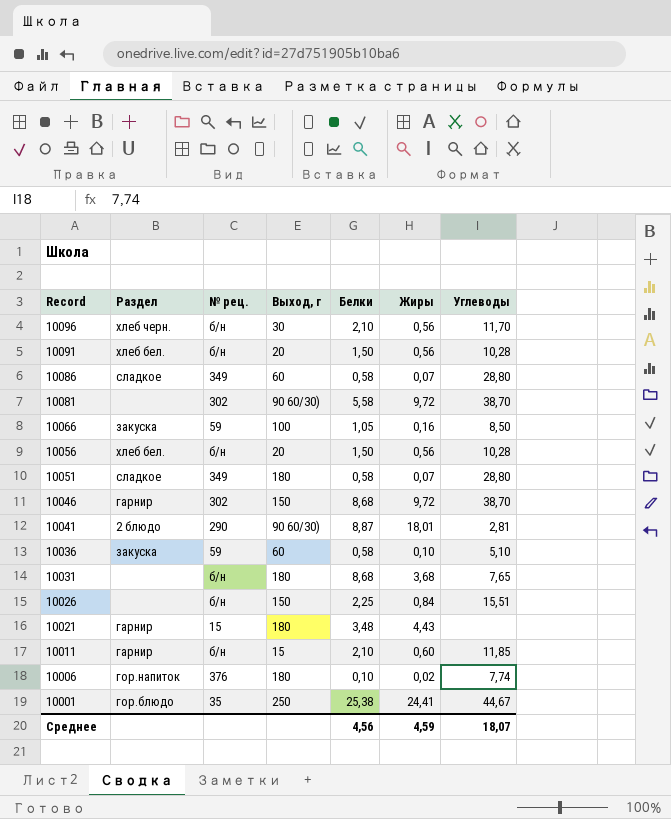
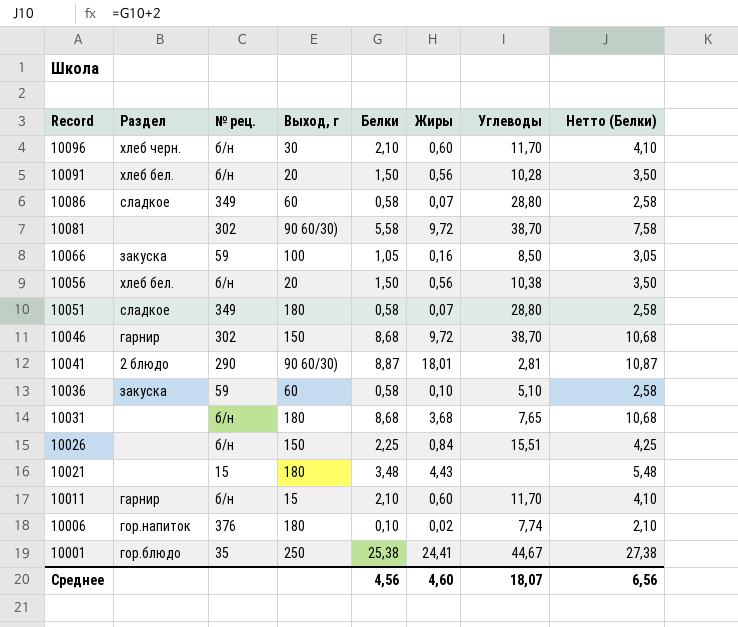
column Нетто (Белки) | formula: none -> [Белки] + 2
10096 | Жиры: 0,56 -> 0,60
10056 | Углеводы: 10,28 -> 10,38
10021 | Раздел: гарнир -> none
10011 | Углеводы: 11,85 -> 11,70
Среднее | Жиры: 4,59 -> 4,60

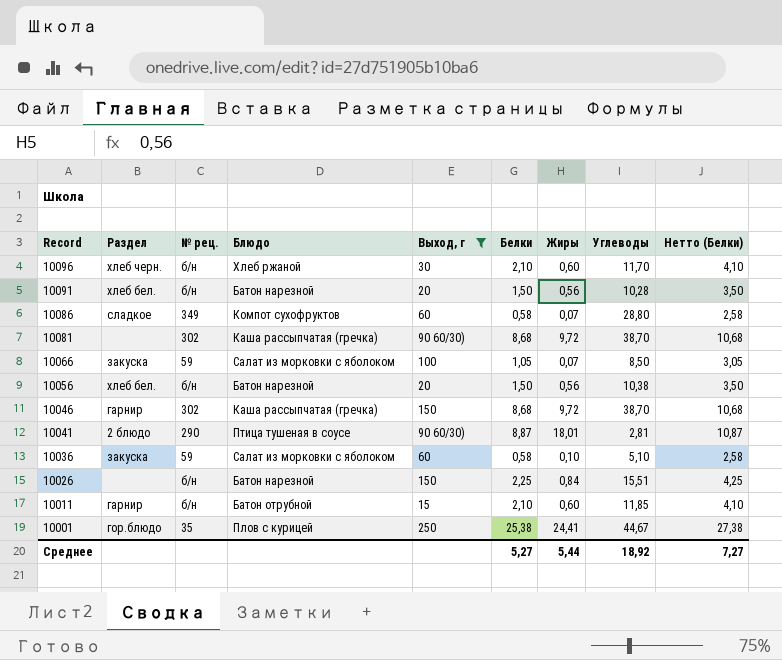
filter: none -> Выход, г != 180
column Блюдо | position: none -> 4
10081 | Белки: 5,58 -> 8,68
10081 | Нетто (Белки): 7,58 -> 10,68
10066 | Жиры: 0,16 -> 0,07
10011 | Углеводы: 11,70 -> 11,85
Среднее | Белки: 4,56 -> 5,27
Среднее | Жиры: 4,60 -> 5,44
Среднее | Углеводы: 18,07 -> 18,92
Среднее | Нетто (Белки): 6,56 -> 7,27

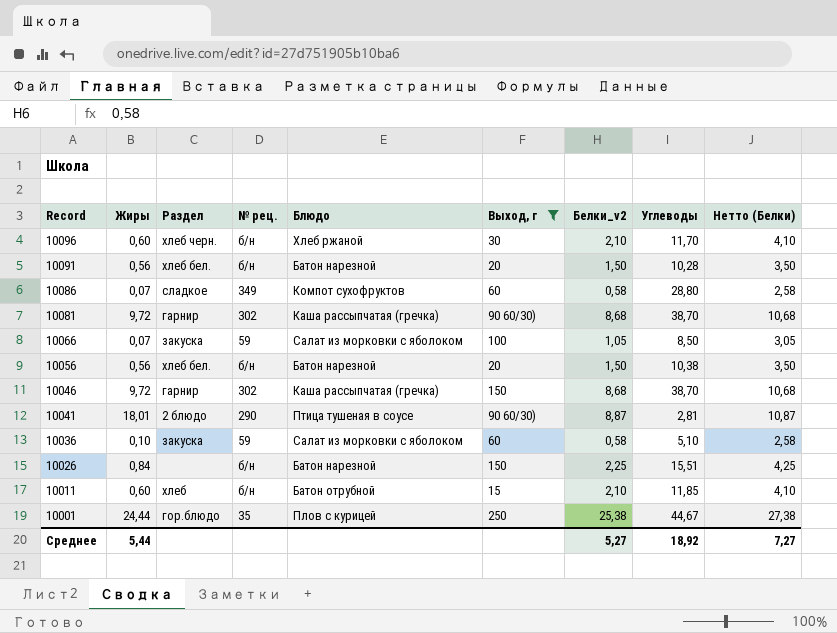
column Жиры | position: 7 -> 2
column name: Белки -> Белки_v2
10081 | Раздел: none -> гарнир
10011 | Раздел: гарнир -> хлеб
10001 | Жиры: 24,41 -> 24,44

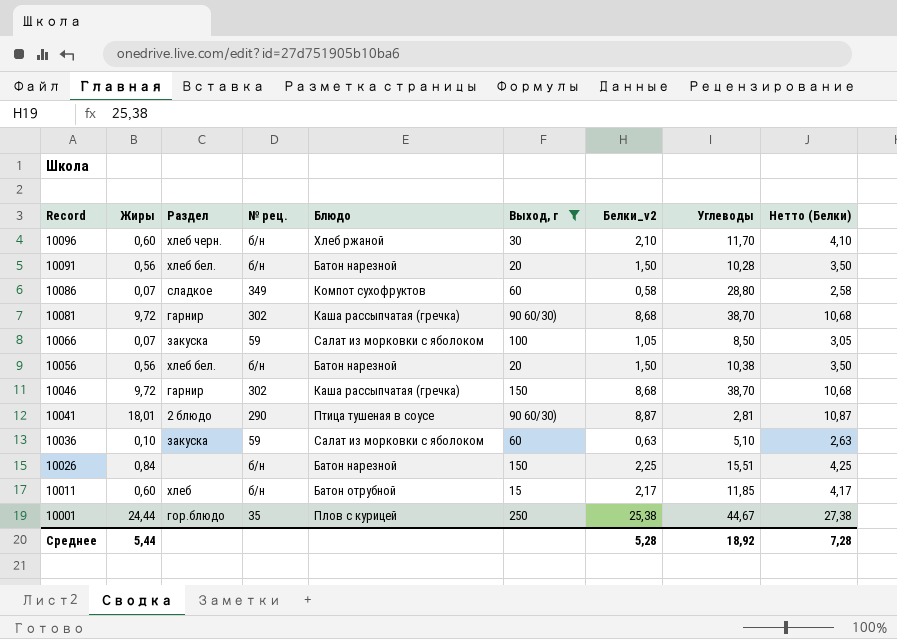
10036 | Белки_v2: 0,58 -> 0,63
10036 | Нетто (Белки): 2,58 -> 2,63
10011 | Белки_v2: 2,10 -> 2,17
10011 | Нетто (Белки): 4,10 -> 4,17
Среднее | Белки_v2: 5,27 -> 5,28
Среднее | Нетто (Белки): 7,27 -> 7,28

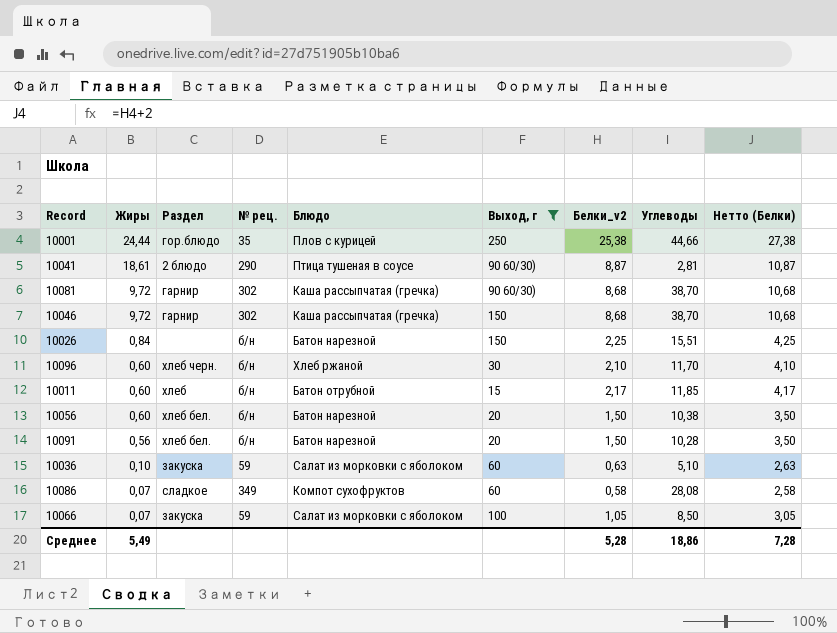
row order: Record descending -> Жиры descending
10001 | Углеводы: 44,67 -> 44,66
10041 | Жиры: 18,01 -> 18,61
10056 | Жиры: 0,56 -> 0,60
10086 | Углеводы: 28,80 -> 28,08
Среднее | Жиры: 5,44 -> 5,49
Среднее | Углеводы: 18,92 -> 18,86

